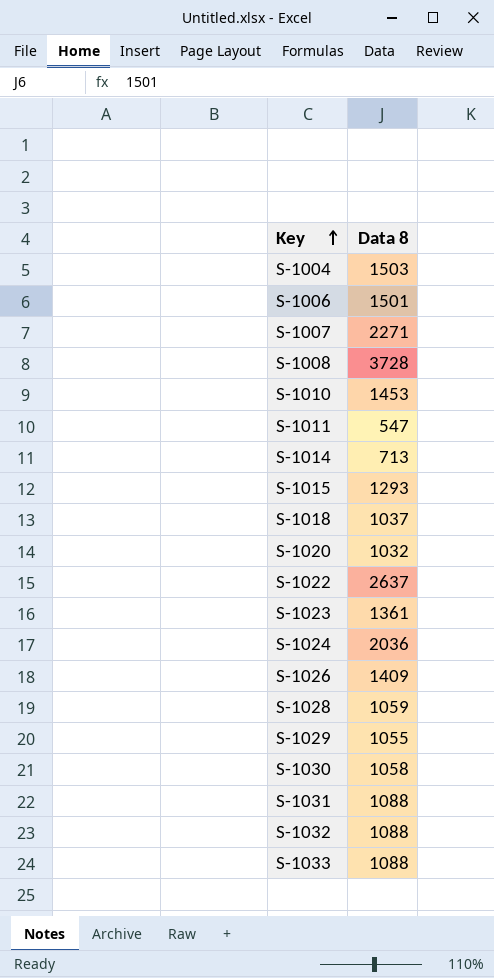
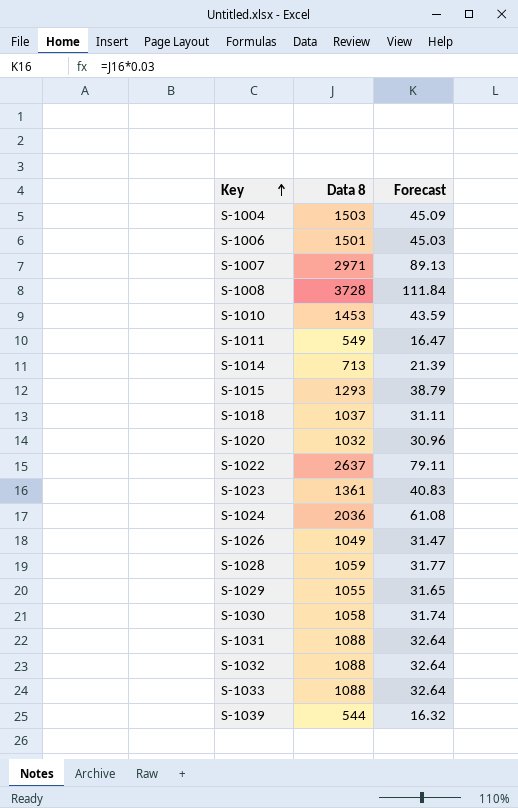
column Forecast | formula: none -> [Data 8] * 0.03
S-1007 | Data 8: 2271 -> 2971
S-1011 | Data 8: 547 -> 549
S-1026 | Data 8: 1409 -> 1049
row S-1039: none -> 544 | 16.32

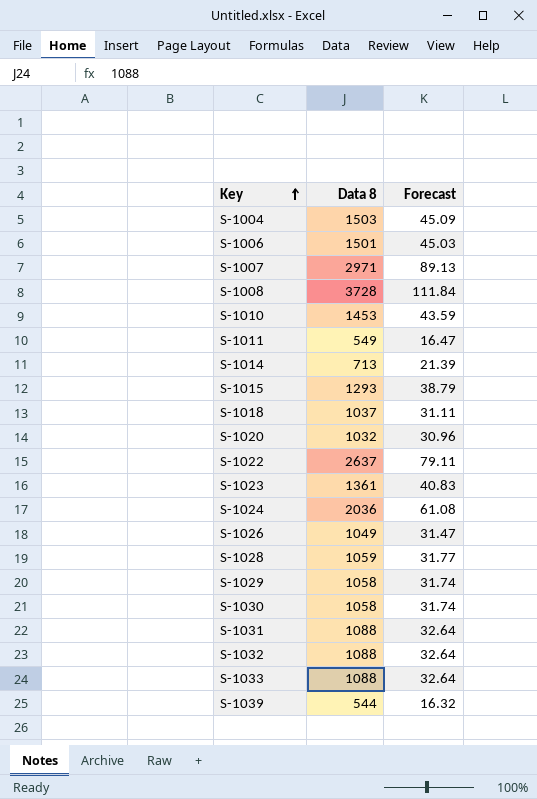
S-1029 | Data 8: 1055 -> 1058
S-1029 | Forecast: 31.65 -> 31.74

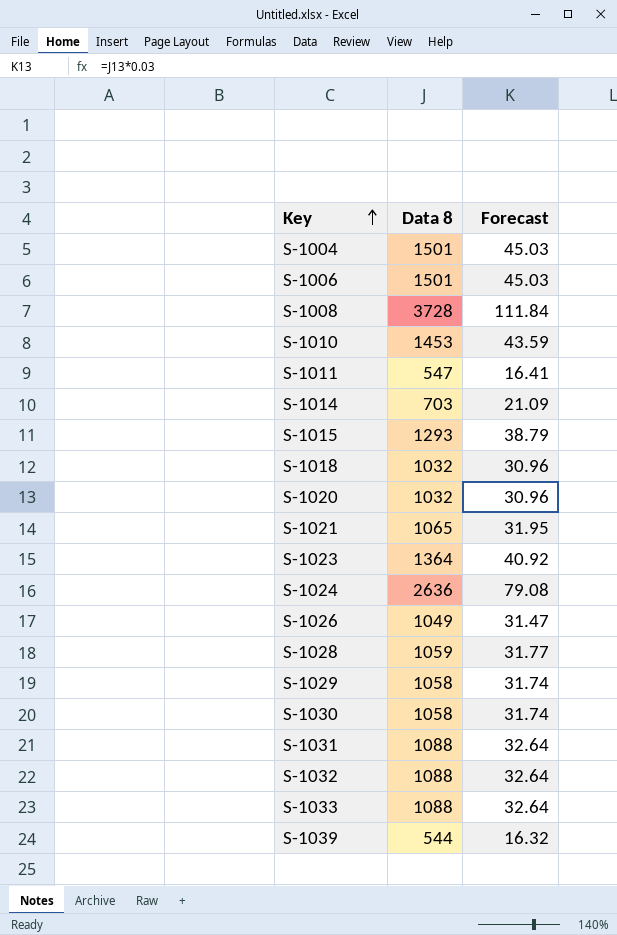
row S-1007: 2971 | 89.13 -> none
row S-1022: 2637 | 79.11 -> none
S-1004 | Data 8: 1503 -> 1501
S-1004 | Forecast: 45.09 -> 45.03
S-1011 | Data 8: 549 -> 547
S-1011 | Forecast: 16.47 -> 16.41
S-1014 | Data 8: 713 -> 703
S-1014 | Forecast: 21.39 -> 21.09
S-1018 | Data 8: 1037 -> 1032
S-1018 | Forecast: 31.11 -> 30.96
row S-1021: none -> 1065 | 31.95
S-1023 | Data 8: 1361 -> 1364
S-1023 | Forecast: 40.83 -> 40.92
S-1024 | Data 8: 2036 -> 2636
S-1024 | Forecast: 61.08 -> 79.08

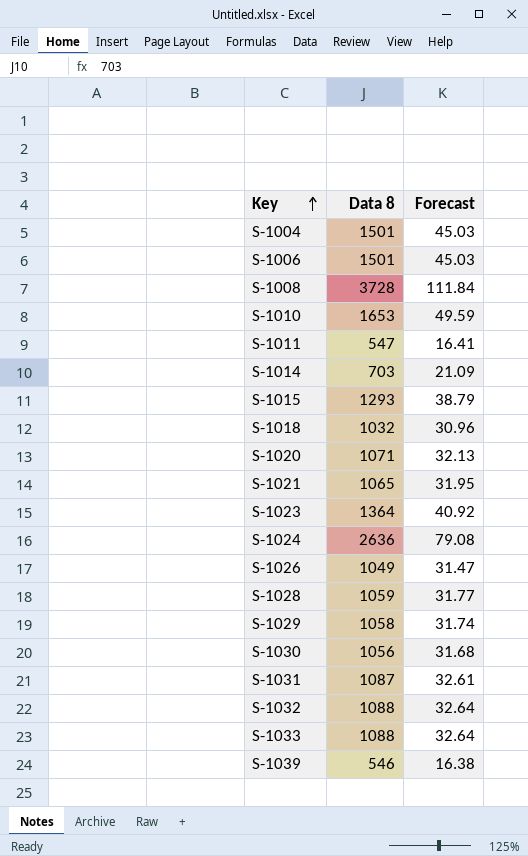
S-1010 | Data 8: 1453 -> 1653
S-1010 | Forecast: 43.59 -> 49.59
S-1020 | Data 8: 1032 -> 1071
S-1020 | Forecast: 30.96 -> 32.13
S-1030 | Data 8: 1058 -> 1056
S-1030 | Forecast: 31.74 -> 31.68
S-1031 | Data 8: 1088 -> 1087
S-1031 | Forecast: 32.64 -> 32.61
S-1039 | Data 8: 544 -> 546
S-1039 | Forecast: 16.32 -> 16.38

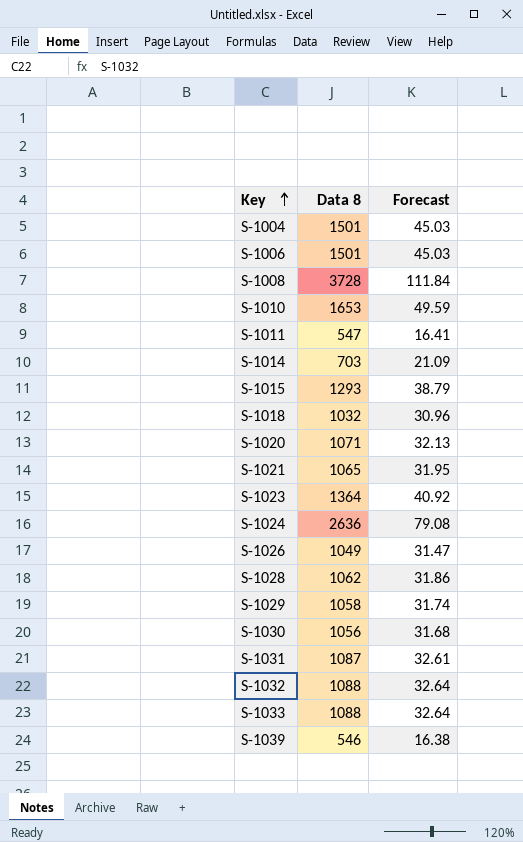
S-1028 | Data 8: 1059 -> 1062
S-1028 | Forecast: 31.77 -> 31.86

